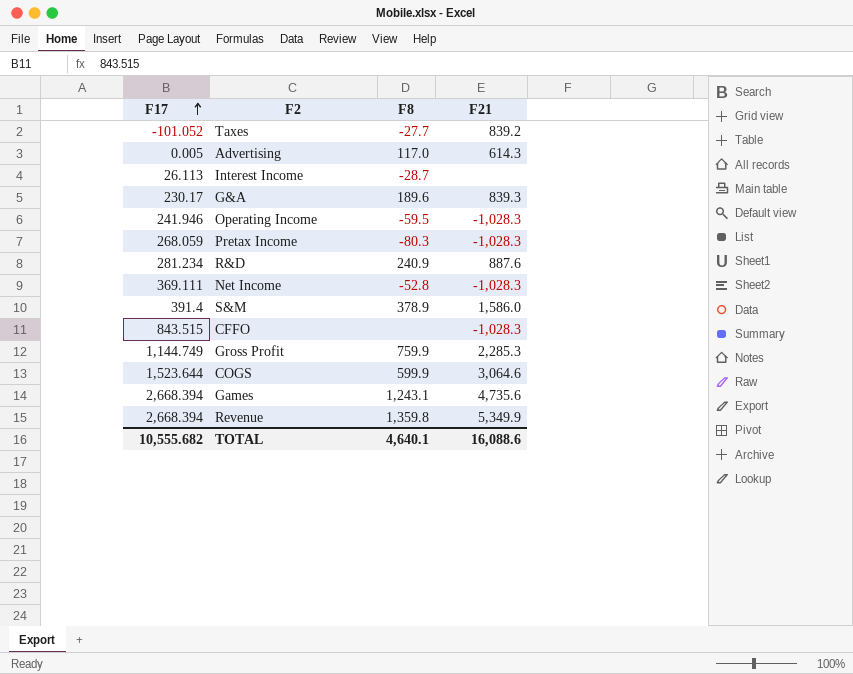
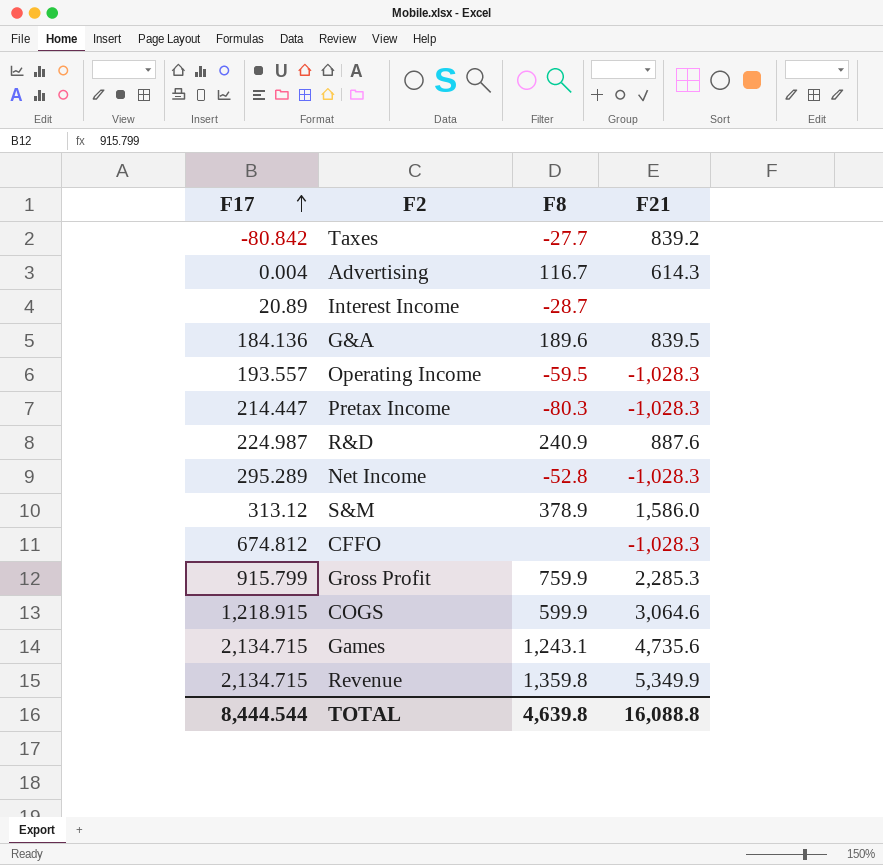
Taxes | F17: -101.052 -> -80.842
Advertising | F17: 0.005 -> 0.004
Advertising | F8: 117.0 -> 116.7
Interest Income | F17: 26.113 -> 20.89
G&A | F17: 230.17 -> 184.136
G&A | F21: 839.3 -> 839.5
Operating Income | F17: 241.946 -> 193.557
Pretax Income | F17: 268.059 -> 214.447
R&D | F17: 281.234 -> 224.987
Net Income | F17: 369.111 -> 295.289
S&M | F17: 391.4 -> 313.12
CFFO | F17: 843.515 -> 674.812
Gross Profit | F17: 1,144.749 -> 915.799
COGS | F17: 1,523.644 -> 1,218.915
Games | F17: 2,668.394 -> 2,134.715
Revenue | F17: 2,668.394 -> 2,134.715
TOTAL | F17: 10,555.682 -> 8,444.544
TOTAL | F8: 4,640.1 -> 4,639.8
TOTAL | F21: 16,088.6 -> 16,088.8

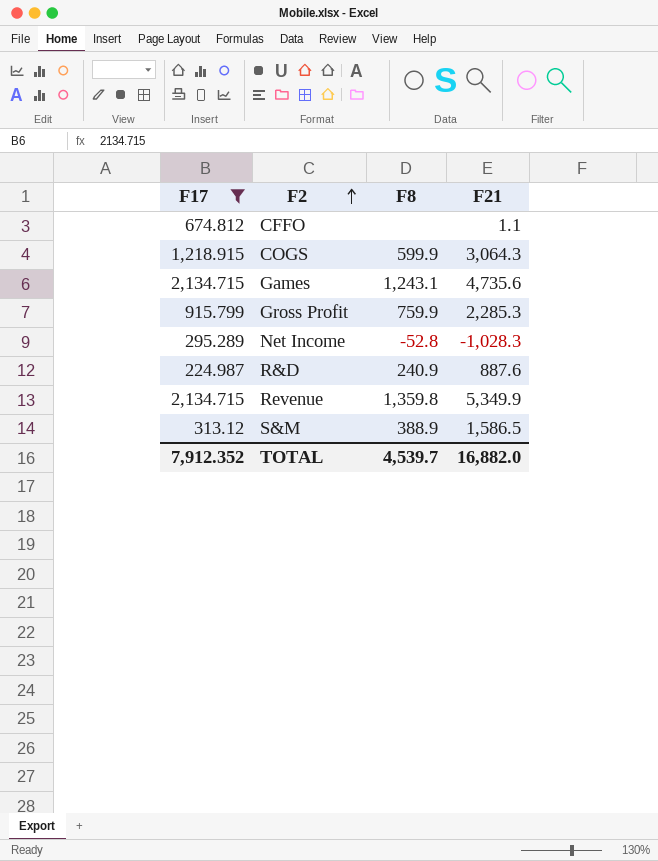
filter: none -> F17 >= 224.987
row order: F17 ascending -> F2 ascending
CFFO | F21: -1,028.3 -> 1.1
COGS | F21: 3,064.6 -> 3,064.3
S&M | F8: 378.9 -> 388.9
S&M | F21: 1,586.0 -> 1,586.5
TOTAL | F17: 8,444.544 -> 7,912.352
TOTAL | F8: 4,639.8 -> 4,539.7
TOTAL | F21: 16,088.8 -> 16,882.0

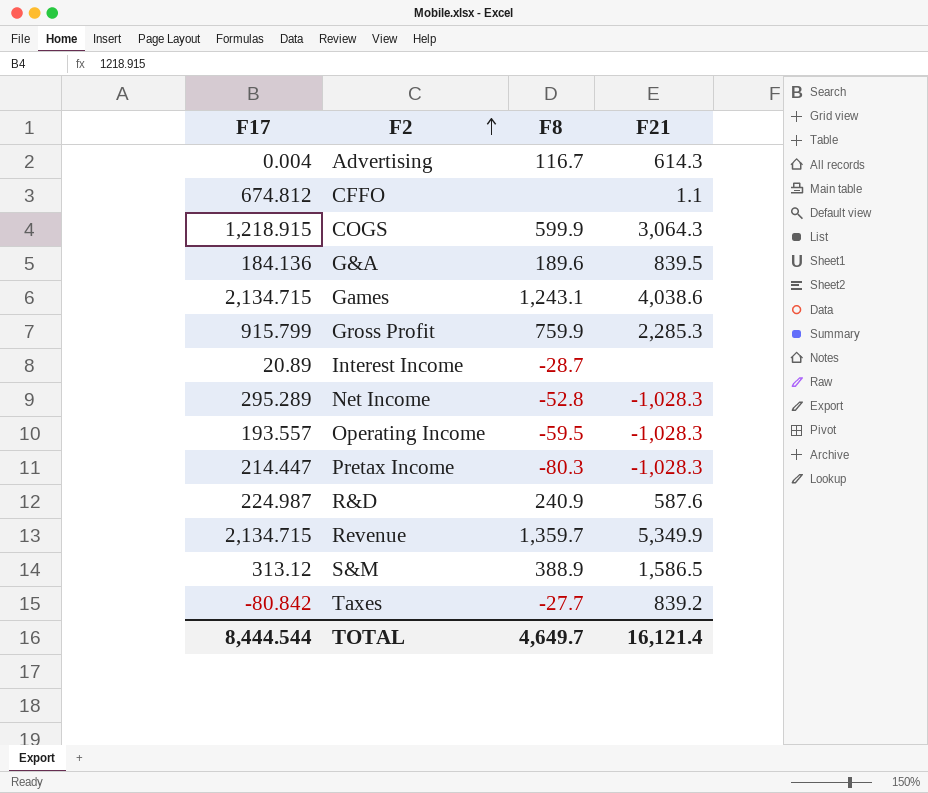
filter: F17 >= 224.987 -> none
Games | F21: 4,735.6 -> 4,038.6
R&D | F21: 887.6 -> 587.6
Revenue | F8: 1,359.8 -> 1,359.7
TOTAL | F17: 7,912.352 -> 8,444.544
TOTAL | F8: 4,539.7 -> 4,649.7
TOTAL | F21: 16,882.0 -> 16,121.4

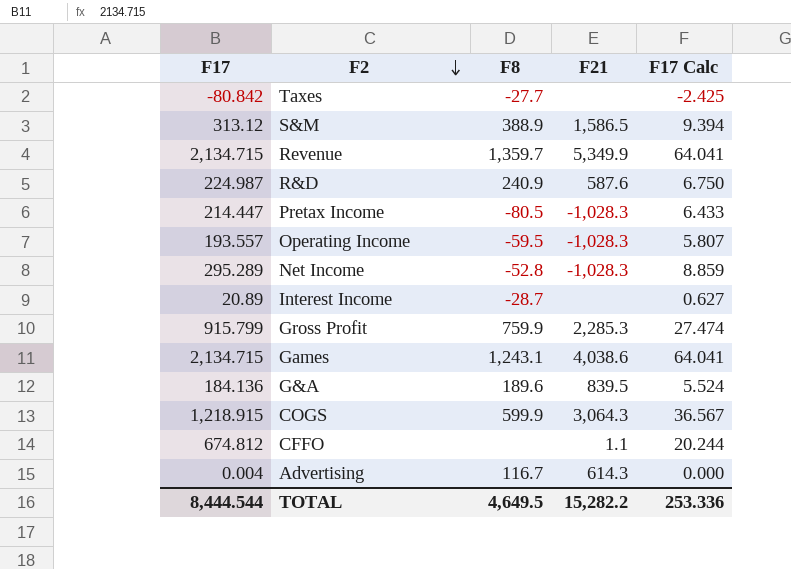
row order: F2 ascending -> F2 descending
column F17 Calc | formula: none -> [F17] * 0.03
Taxes | F21: 839.2 -> none
Pretax Income | F8: -80.3 -> -80.5
TOTAL | F8: 4,649.7 -> 4,649.5
TOTAL | F21: 16,121.4 -> 15,282.2

